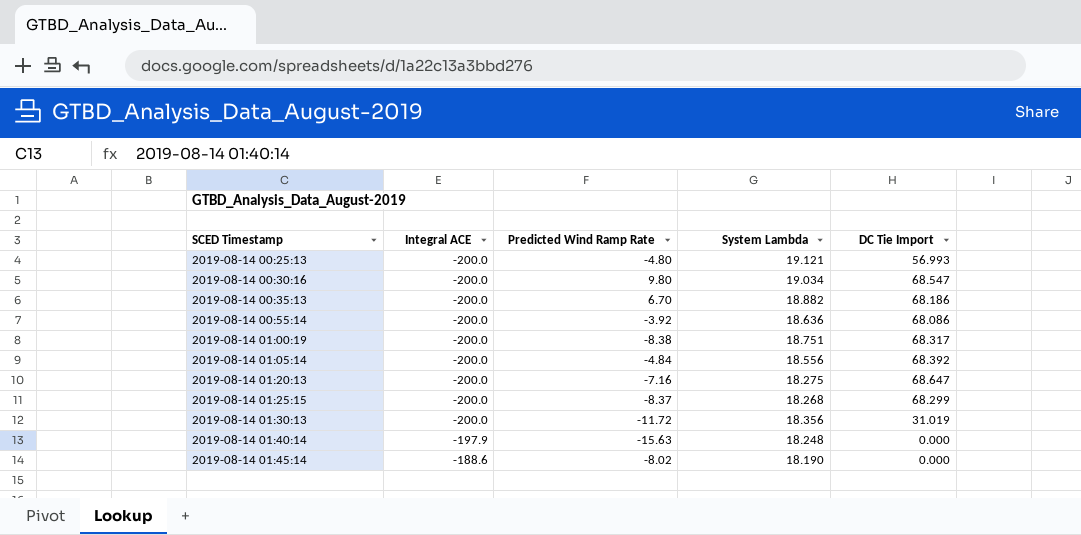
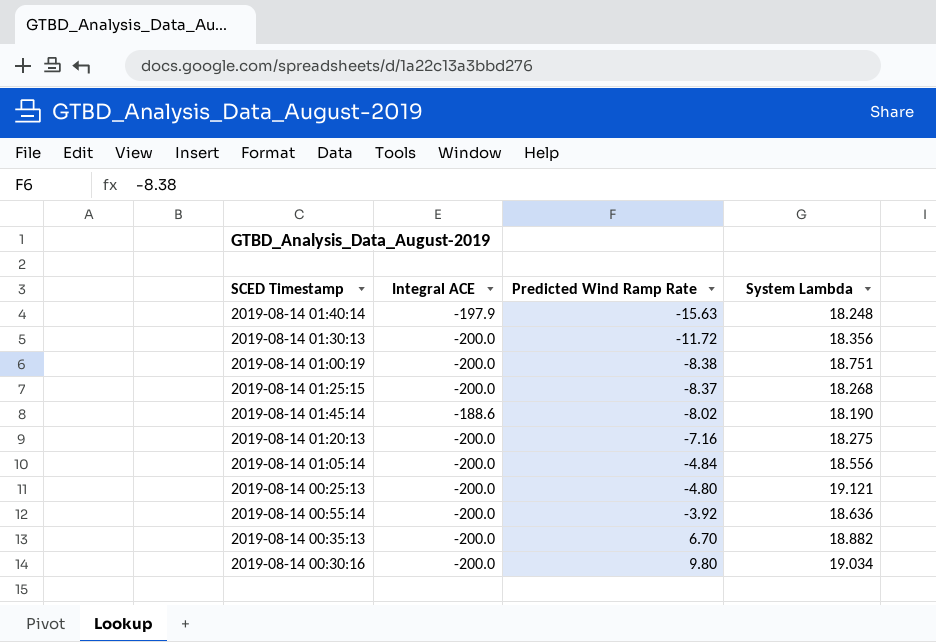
row order: SCED Timestamp ascending -> Predicted Wind Ramp Rate ascending
column DC Tie Import | position: 5 -> none

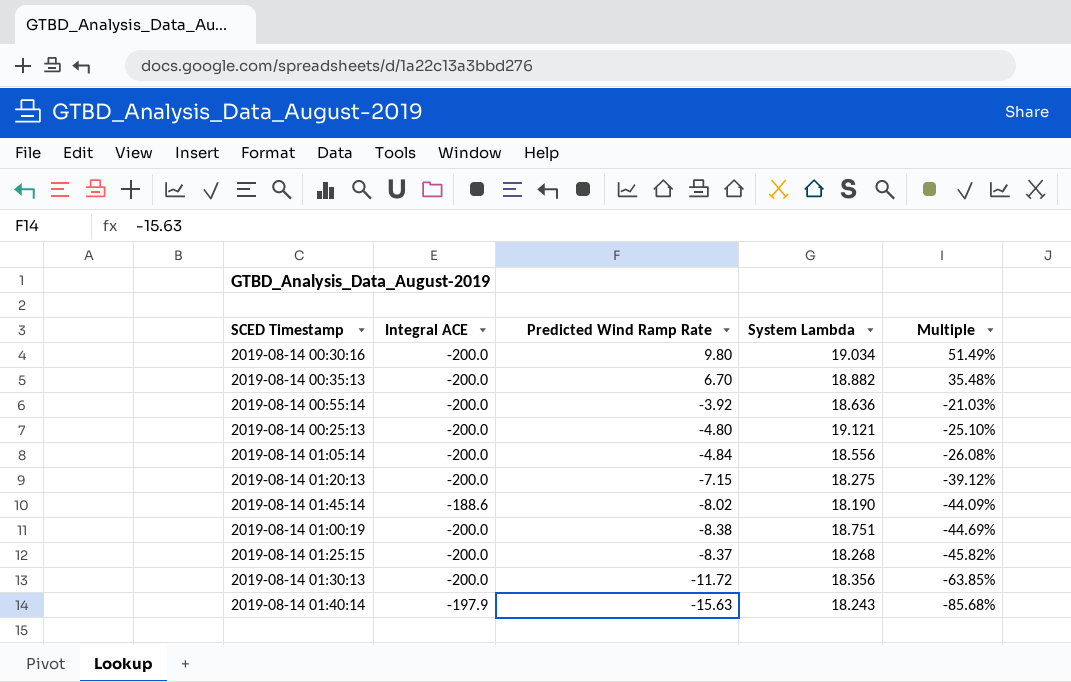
row order: Predicted Wind Ramp Rate ascending -> Multiple descending
column Multiple | formula: none -> [Predicted Wind Ramp Rate] / [System Lambda]
2019-08-14 01:20:13 | Predicted Wind Ramp Rate: -7.16 -> -7.15
2019-08-14 01:40:14 | System Lambda: 18.248 -> 18.243

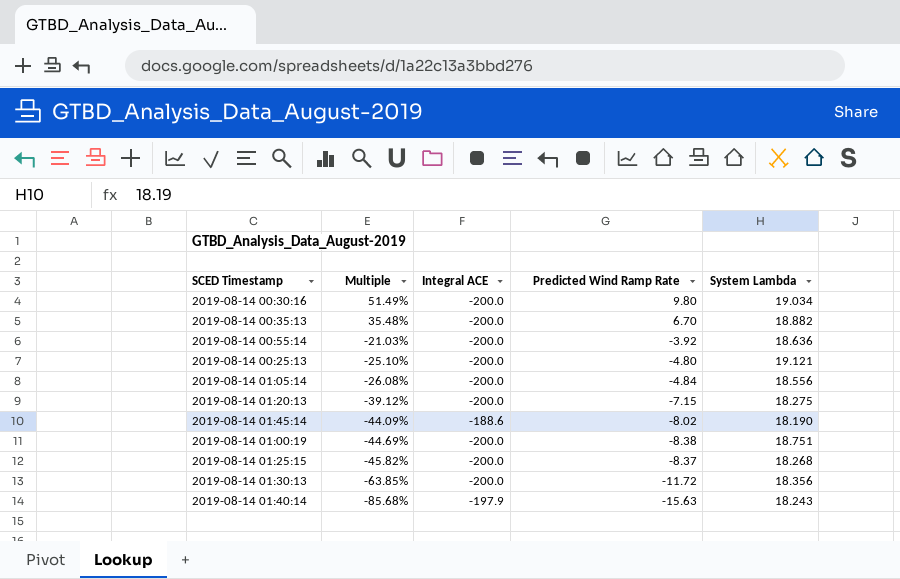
column Multiple | position: 5 -> 2

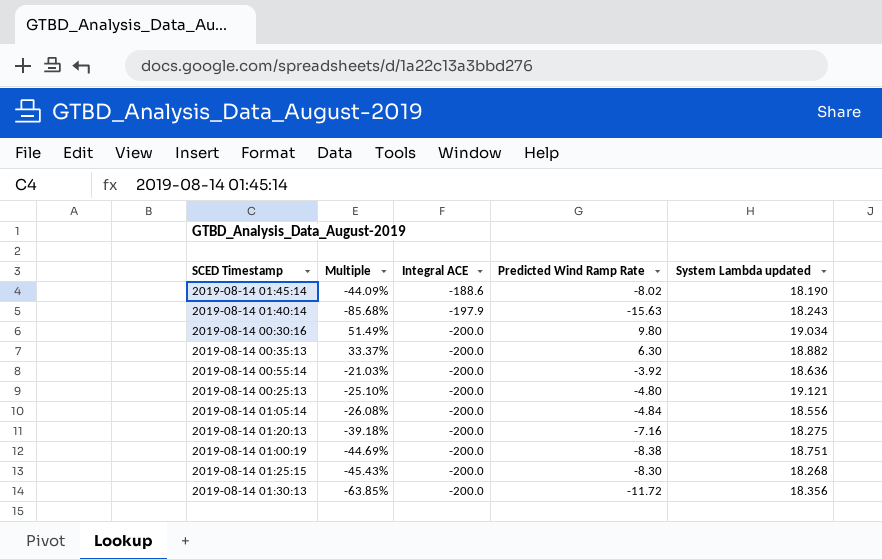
row order: Multiple descending -> Integral ACE descending
column name: System Lambda -> System Lambda updated
2019-08-14 00:35:13 | Multiple: 35.48% -> 33.37%
2019-08-14 00:35:13 | Predicted Wind Ramp Rate: 6.70 -> 6.30
2019-08-14 01:20:13 | Multiple: -39.12% -> -39.18%
2019-08-14 01:20:13 | Predicted Wind Ramp Rate: -7.15 -> -7.16
2019-08-14 01:25:15 | Multiple: -45.82% -> -45.43%
2019-08-14 01:25:15 | Predicted Wind Ramp Rate: -8.37 -> -8.30

